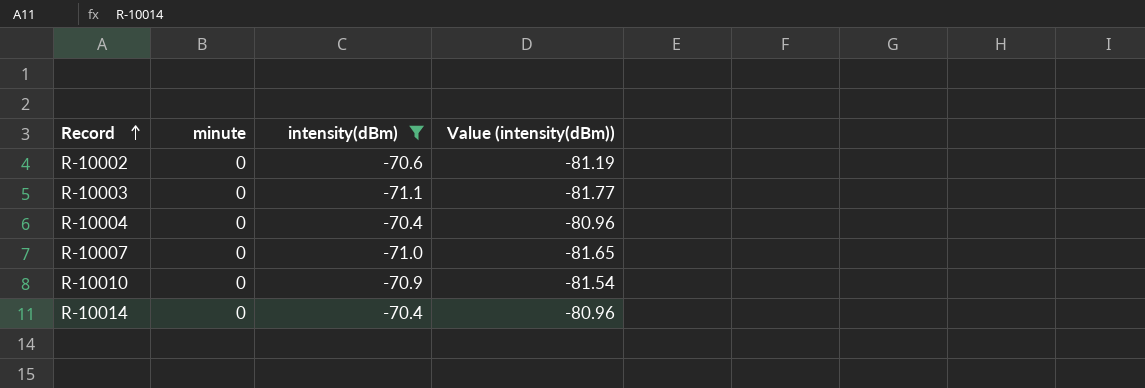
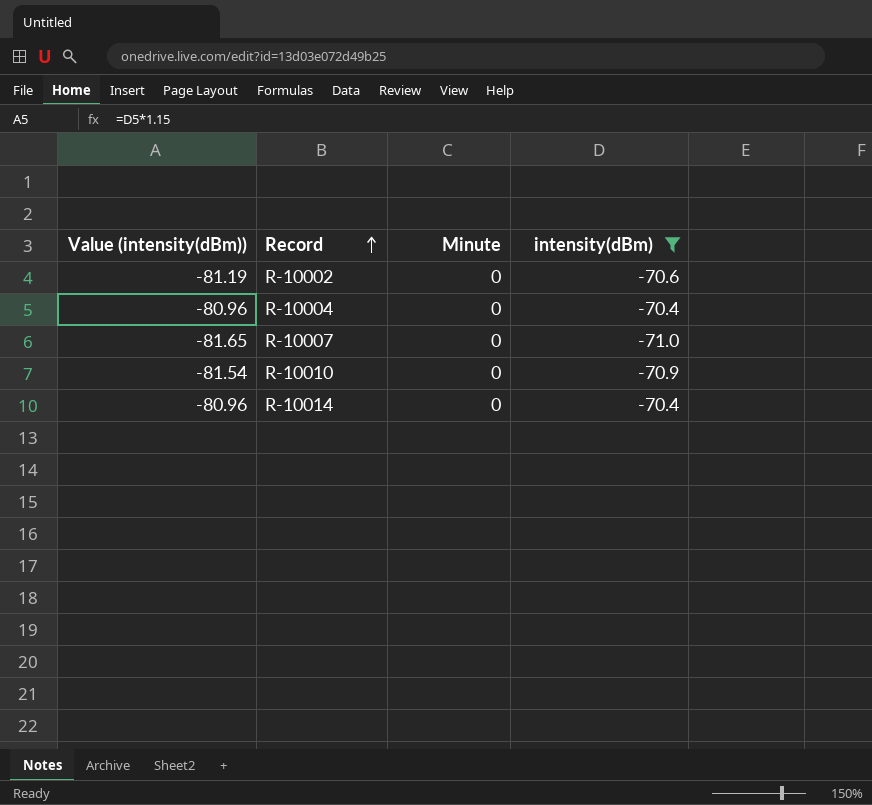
column Value (intensity(dBm)) | position: 4 -> 1
column name: minute -> Minute
row R-10003: 0 | -71.1 | -81.77 -> none

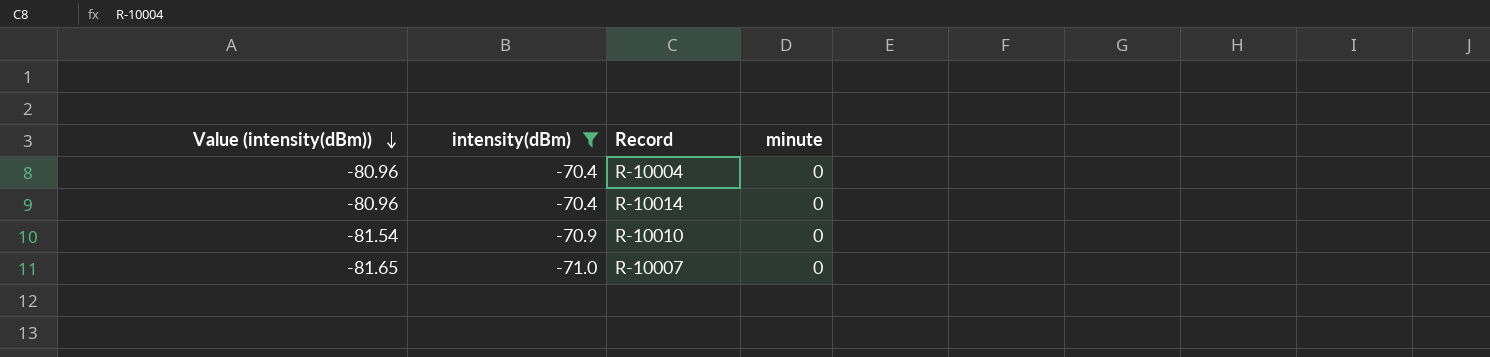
row order: Record ascending -> Value (intensity(dBm)) descending
column intensity(dBm) | position: 4 -> 2
column name: Minute -> minute
row R-10002: -81.19 | 0 | -70.6 -> none

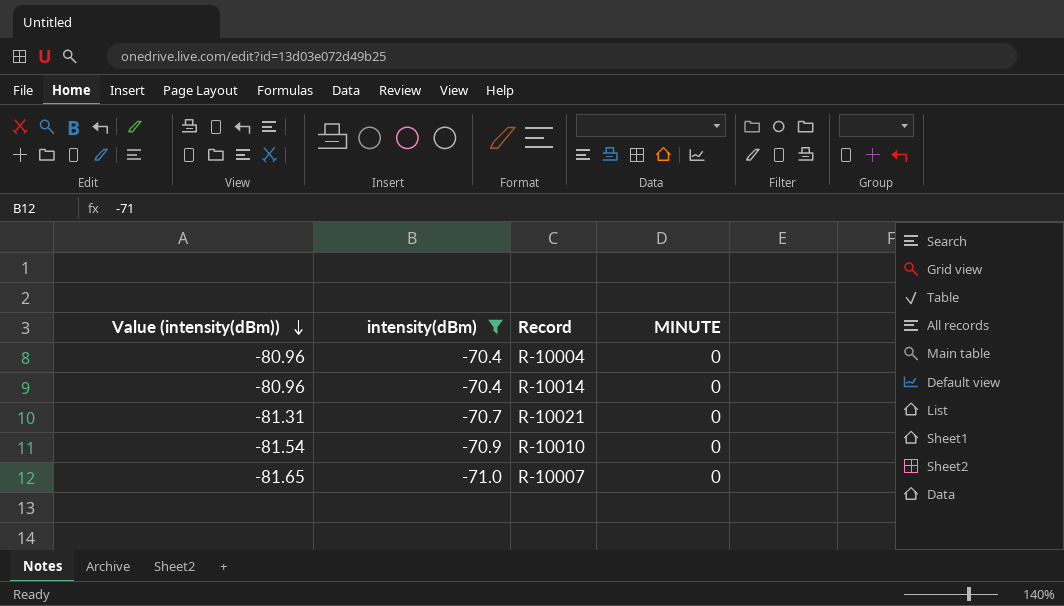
column name: minute -> MINUTE
row R-10021: none -> -81.31 | -70.7 | 0

